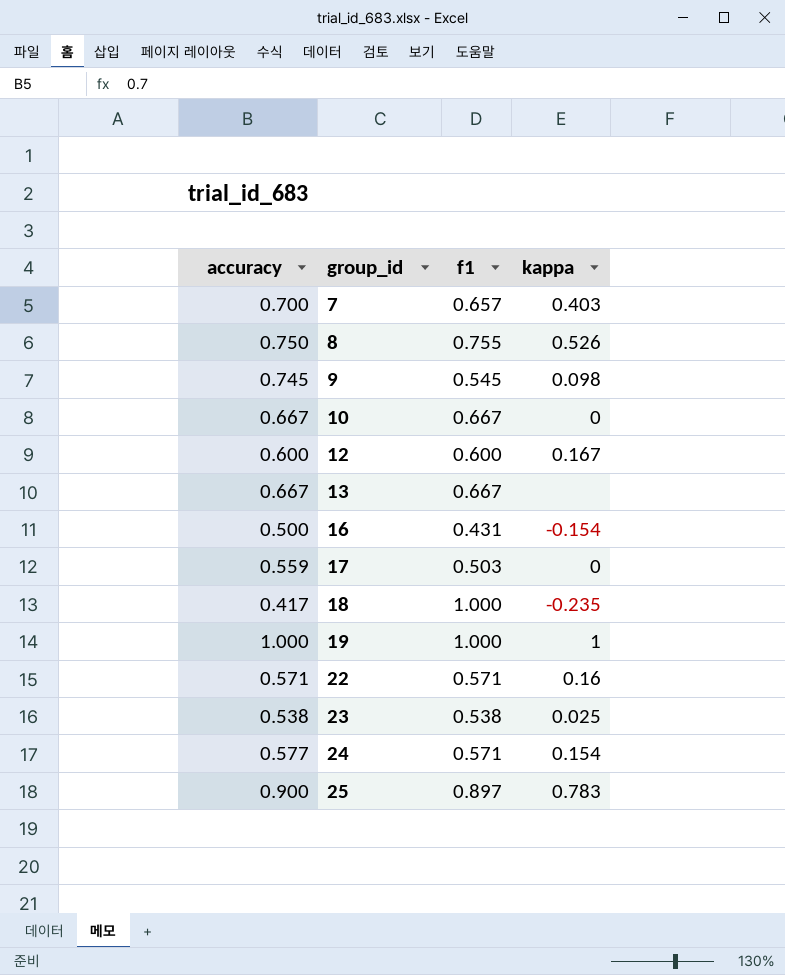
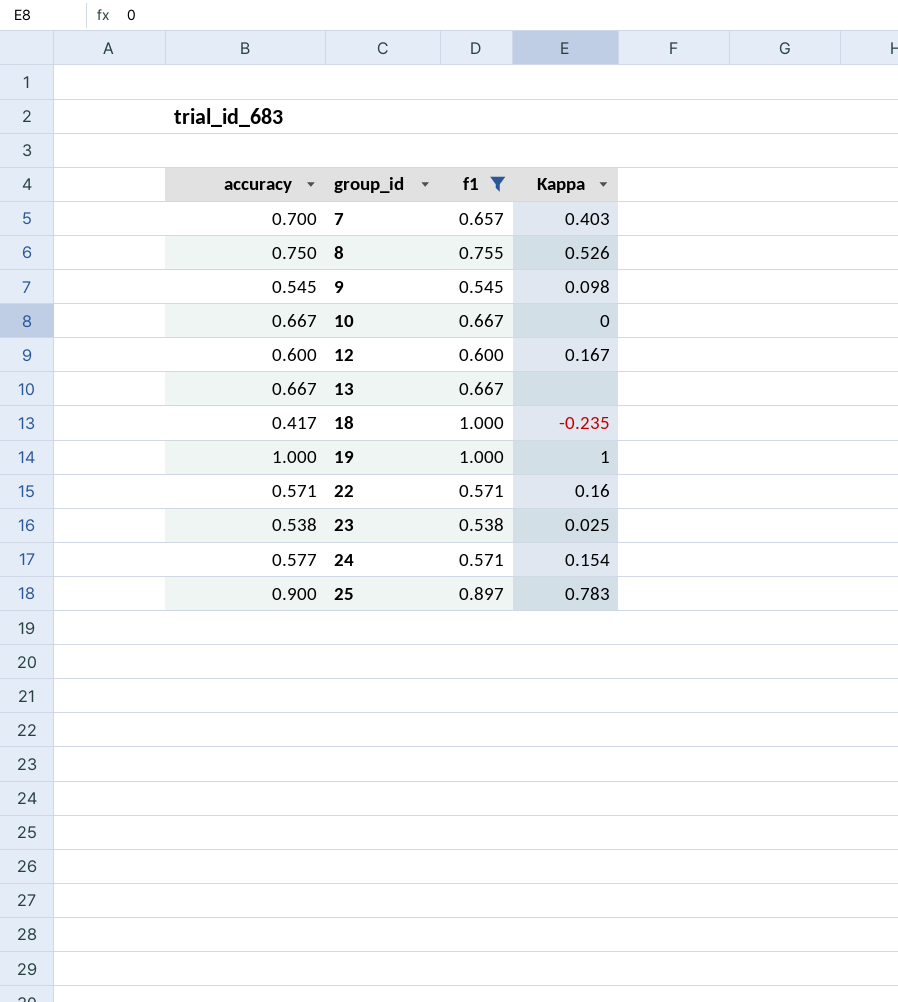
filter: none -> f1 >= 0.538
column name: kappa -> Kappa
9 | accuracy: 0.745 -> 0.545

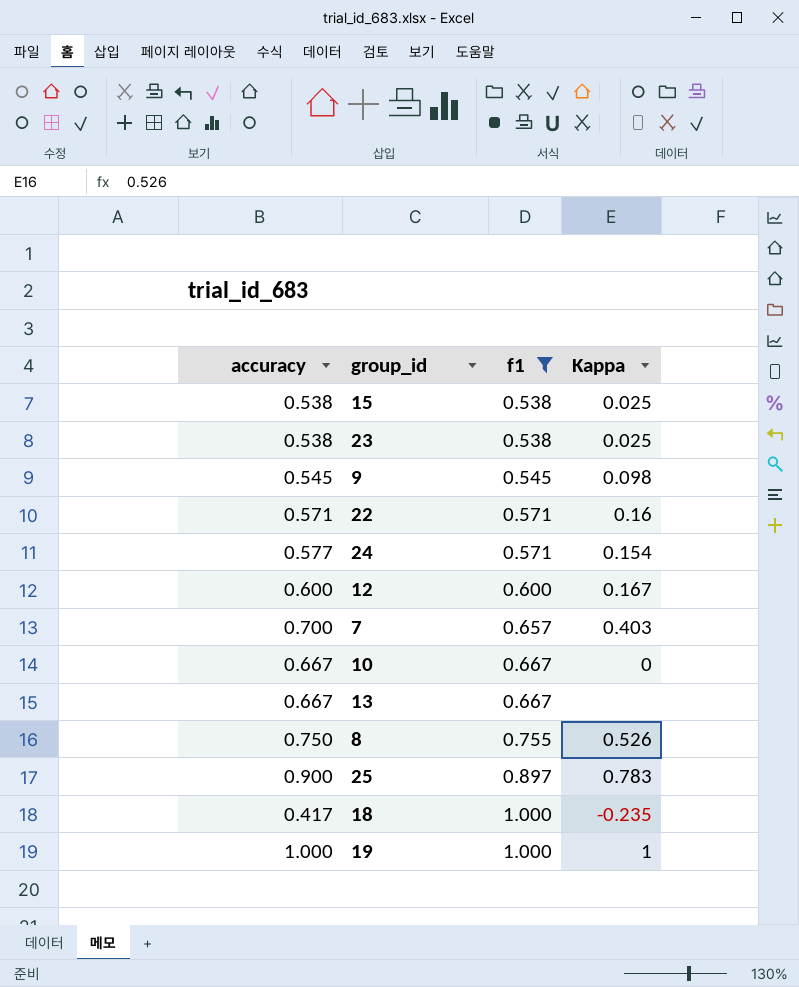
row order: group_id ascending -> f1 ascending
row 15: none -> 0.538 | 0.538 | 0.025

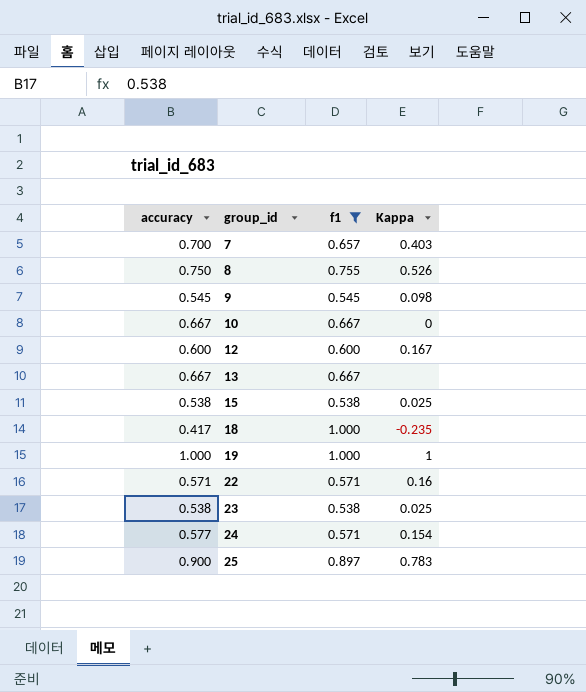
row order: f1 ascending -> group_id ascending

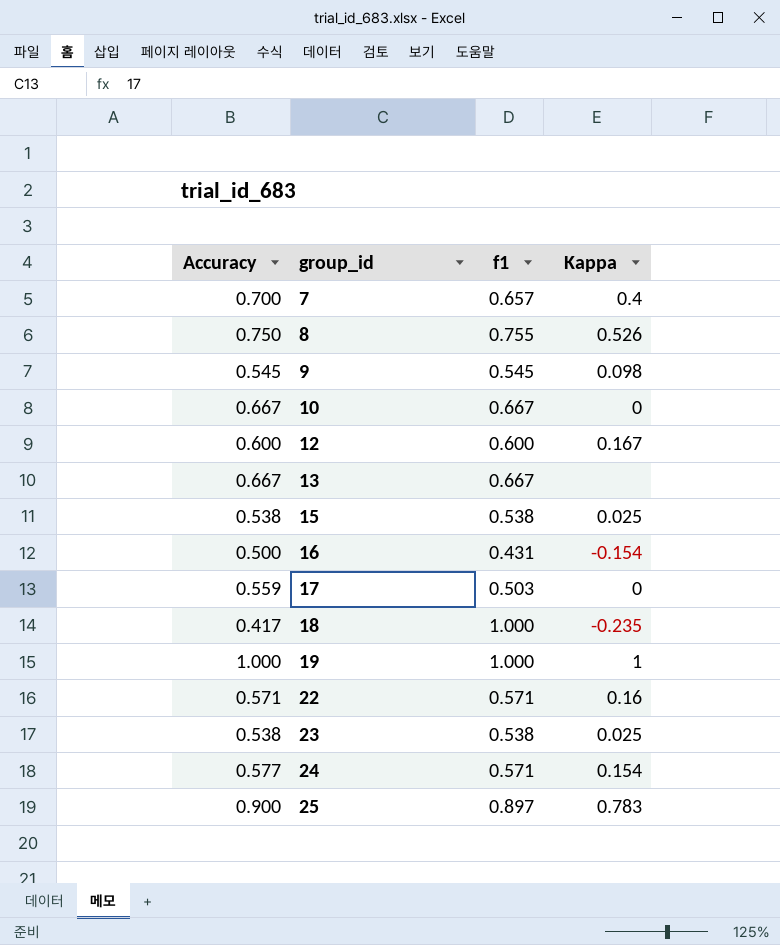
filter: f1 >= 0.538 -> none
column name: accuracy -> Accuracy
7 | Kappa: 0.403 -> 0.4

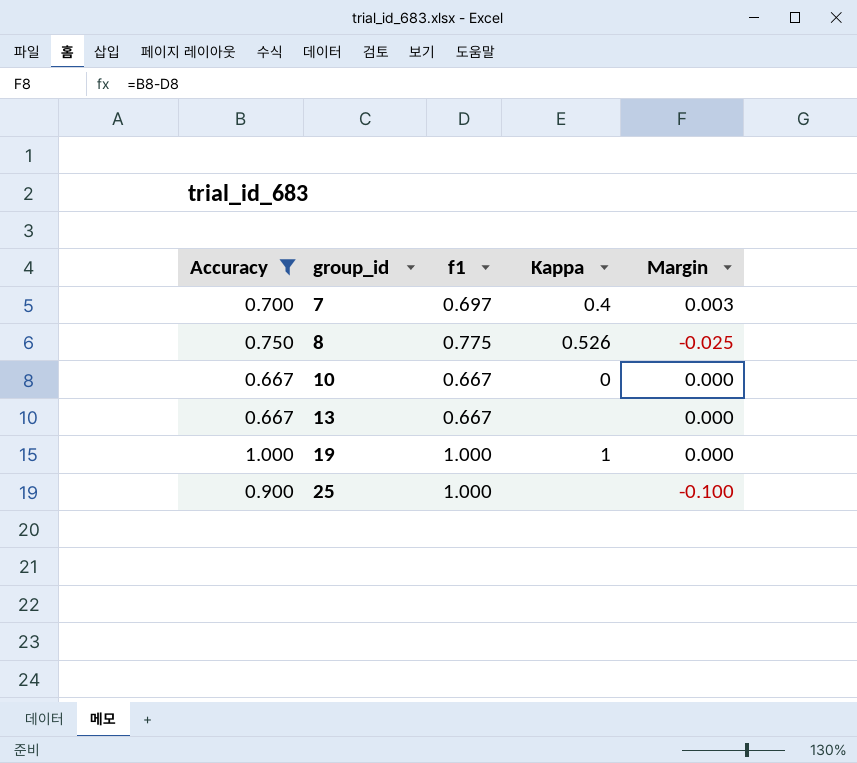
filter: none -> Accuracy >= 0.667
column Margin | formula: none -> [Accuracy] - [f1]
7 | f1: 0.657 -> 0.697
8 | f1: 0.755 -> 0.775
25 | f1: 0.897 -> 1.000
25 | Kappa: 0.783 -> none

